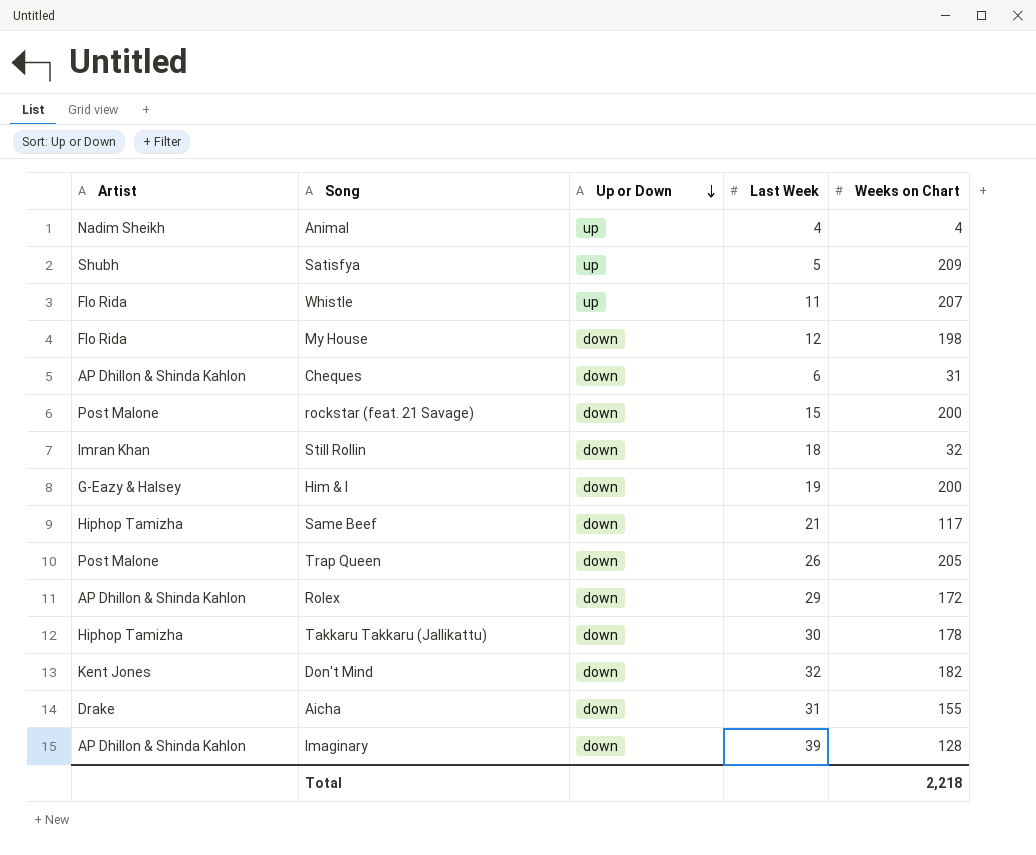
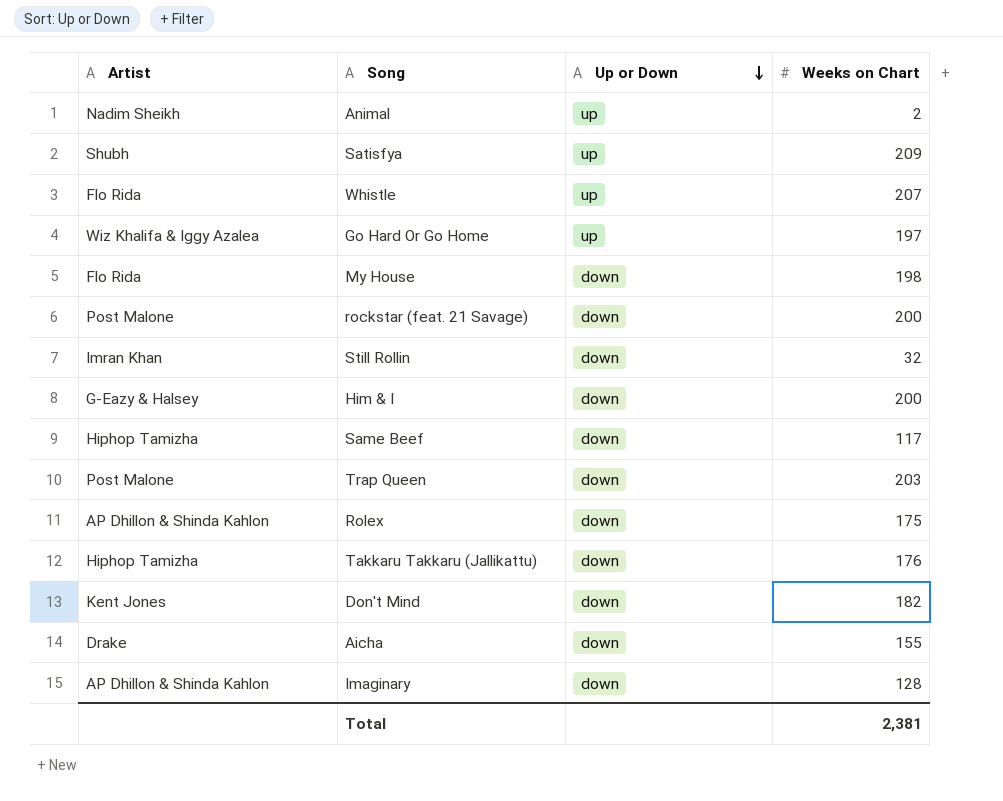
column Last Week | position: 4 -> none
row Cheques: AP Dhillon & Shinda Kahlon | down | 6 | 31 -> none
Animal | Weeks on Chart: 4 -> 2
row Go Hard Or Go Home: none -> Wiz Khalifa & Iggy Azalea | up | 197
Trap Queen | Weeks on Chart: 205 -> 203
Rolex | Weeks on Chart: 172 -> 175
Takkaru Takkaru (Jallikattu) | Weeks on Chart: 178 -> 176
Total | Weeks on Chart: 2,218 -> 2,381

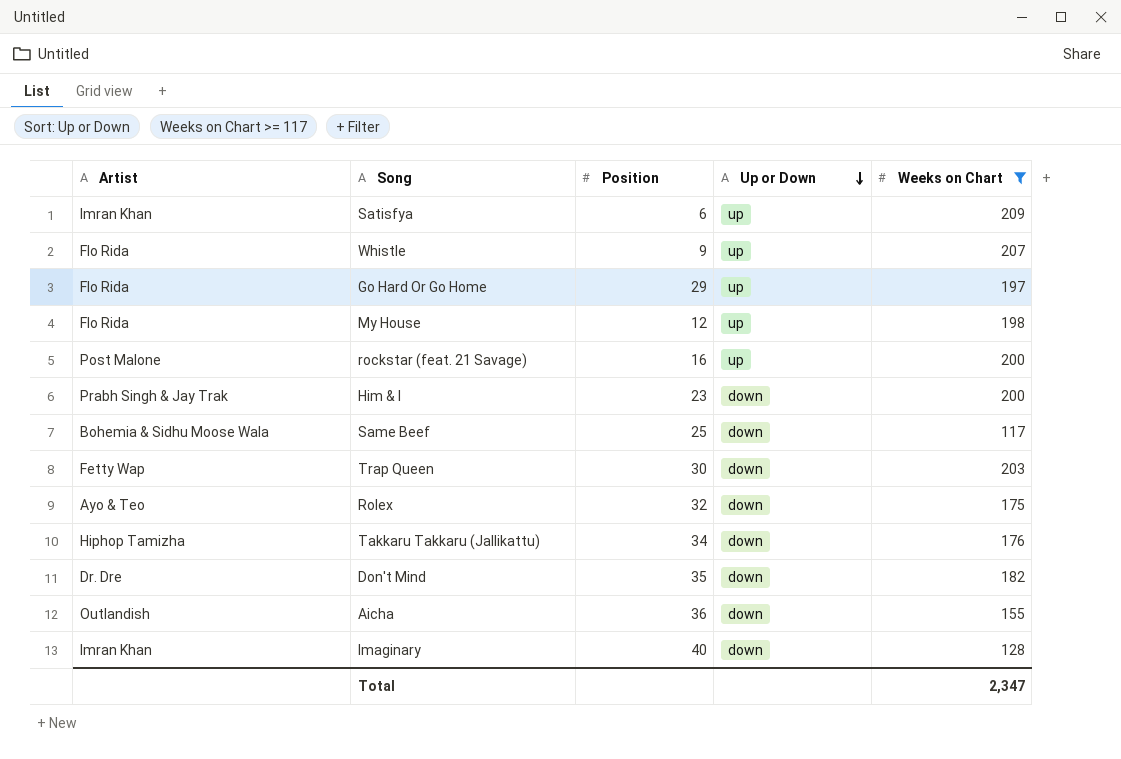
filter: none -> Weeks on Chart >= 117
column Position | position: none -> 3
Satisfya | Artist: Shubh -> Imran Khan
Go Hard Or Go Home | Artist: Wiz Khalifa & Iggy Azalea -> Flo Rida
My House | Up or Down: down -> up
rockstar (feat. 21 Savage) | Up or Down: down -> up
Him & I | Artist: G-Eazy & Halsey -> Prabh Singh & Jay Trak
Same Beef | Artist: Hiphop Tamizha -> Bohemia & Sidhu Moose Wala
Trap Queen | Artist: Post Malone -> Fetty Wap
Rolex | Artist: AP Dhillon & Shinda Kahlon -> Ayo & Teo
Don't Mind | Artist: Kent Jones -> Dr. Dre
Aicha | Artist: Drake -> Outlandish
Imaginary | Artist: AP Dhillon & Shinda Kahlon -> Imran Khan
Total | Weeks on Chart: 2,381 -> 2,347

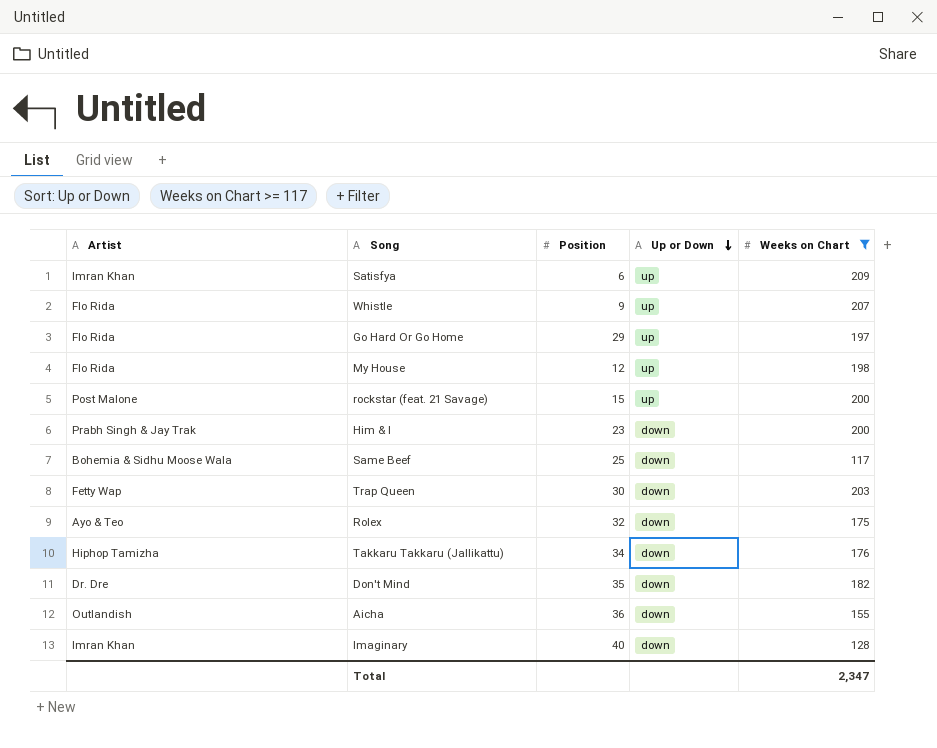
rockstar (feat. 21 Savage) | Position: 16 -> 15

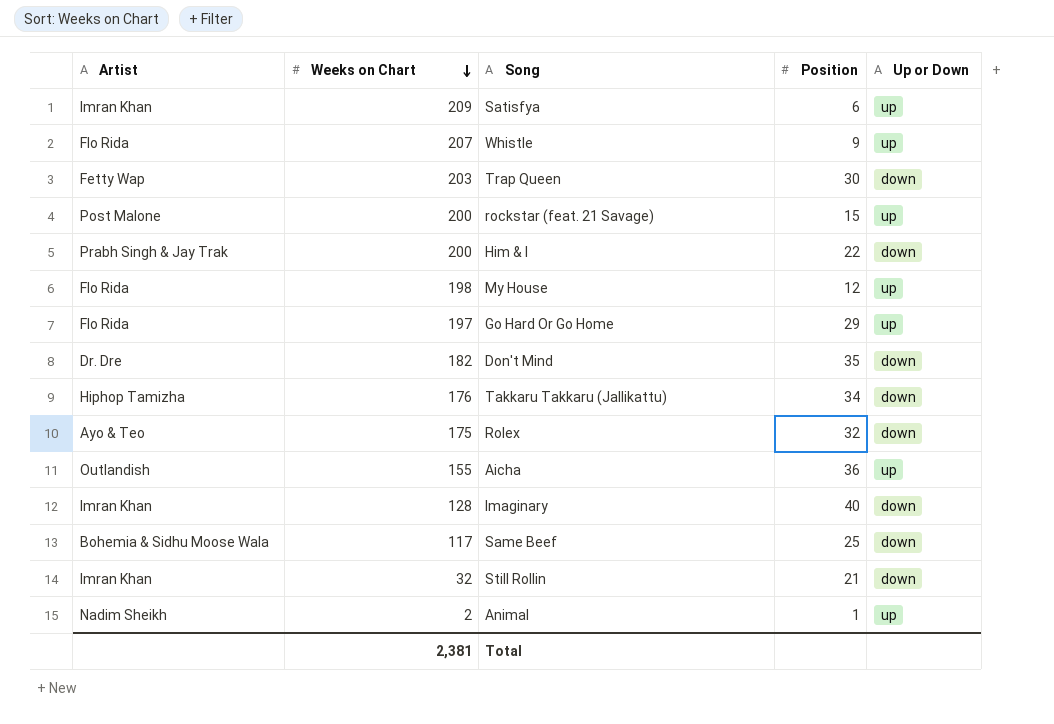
filter: Weeks on Chart >= 117 -> none
row order: Up or Down descending -> Weeks on Chart descending
column Weeks on Chart | position: 5 -> 2
Him & I | Position: 23 -> 22
Aicha | Up or Down: down -> up
Total | Weeks on Chart: 2,347 -> 2,381

